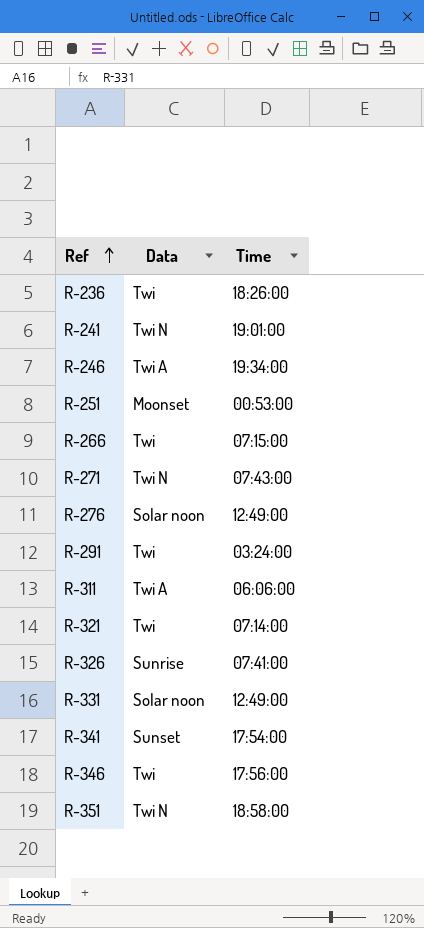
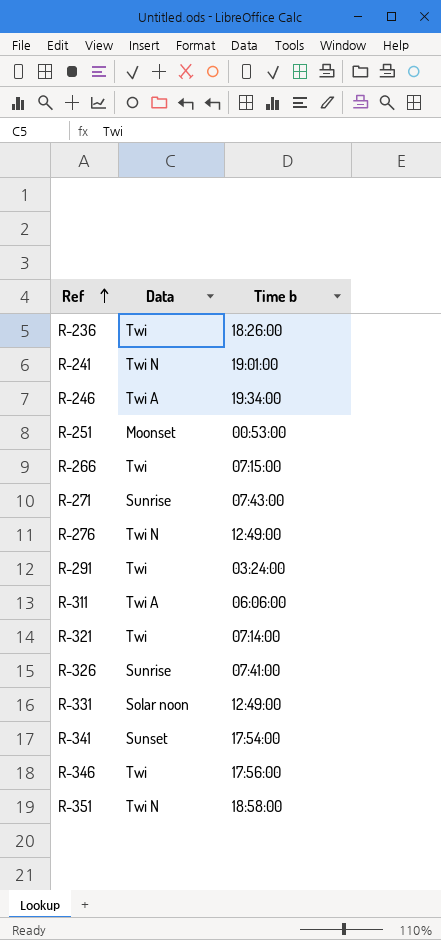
column name: Time -> Time b
R-271 | Data: Twi N -> Sunrise
R-276 | Data: Solar noon -> Twi N

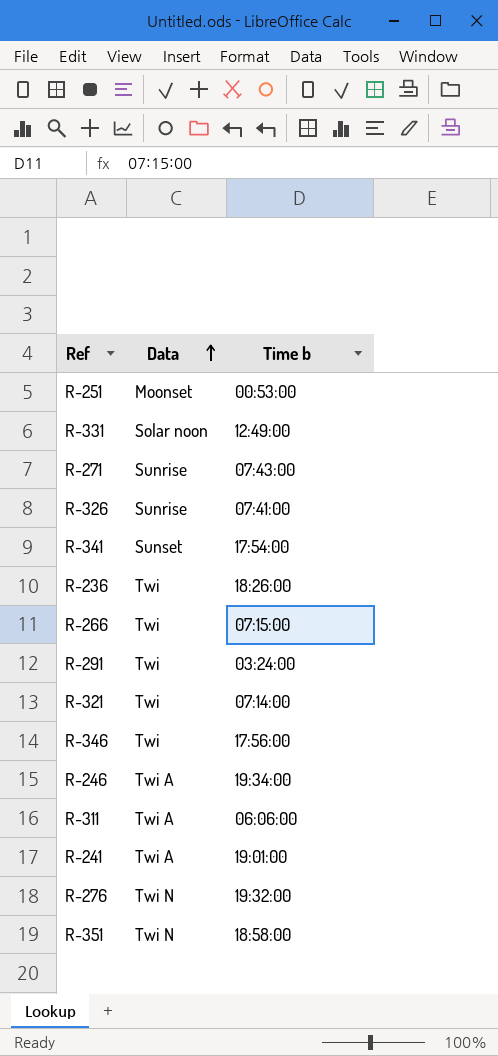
row order: Ref ascending -> Data ascending
R-241 | Data: Twi N -> Twi A
R-276 | Time b: 12:49:00 -> 19:32:00

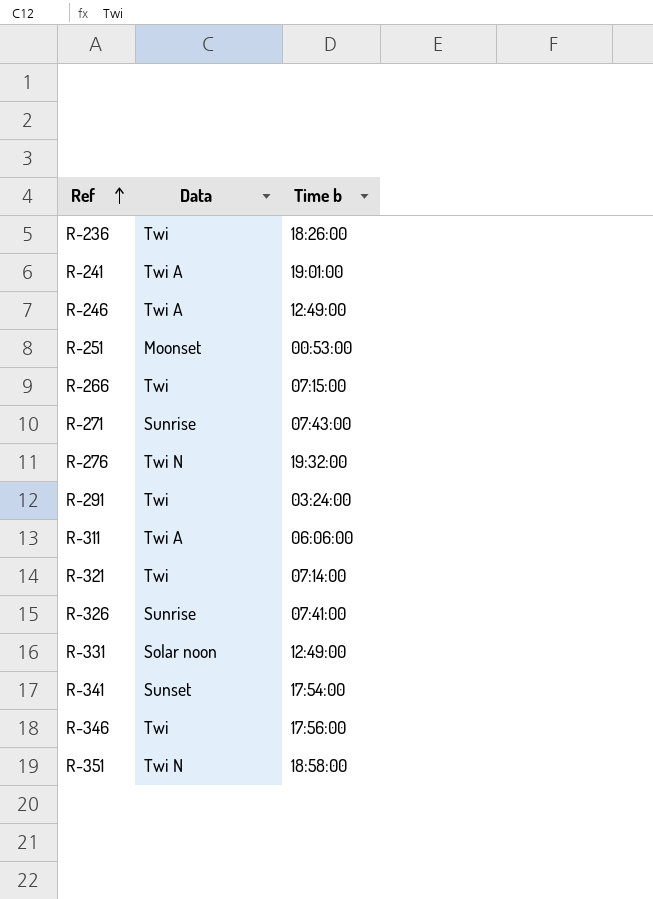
row order: Data ascending -> Ref ascending
R-246 | Time b: 19:34:00 -> 12:49:00

